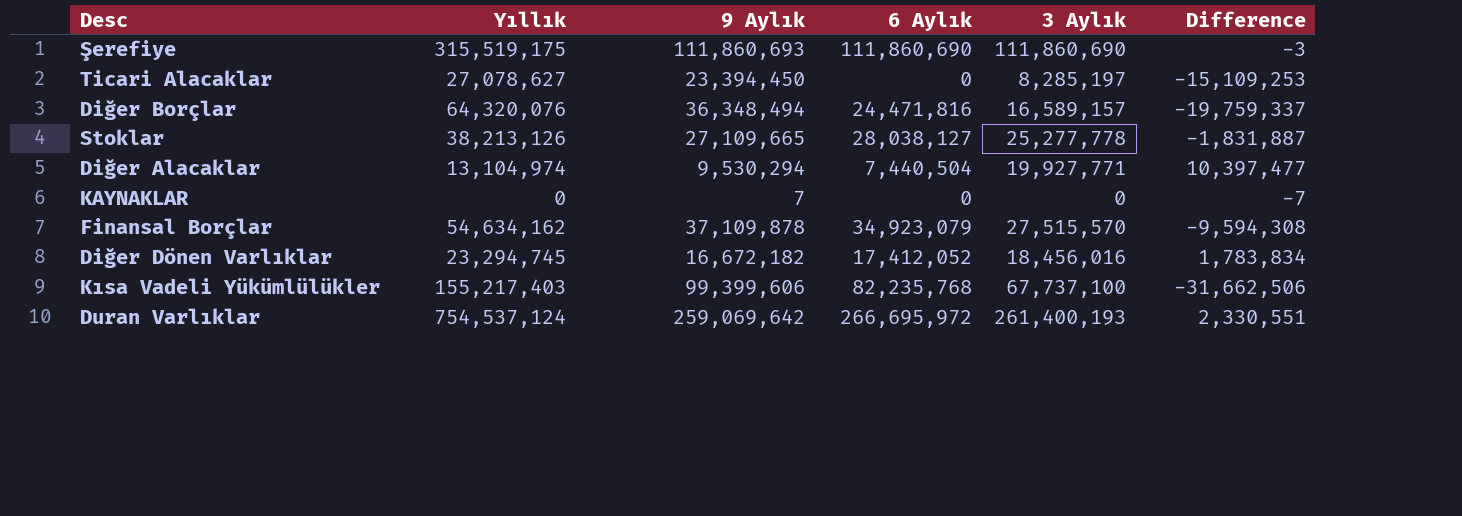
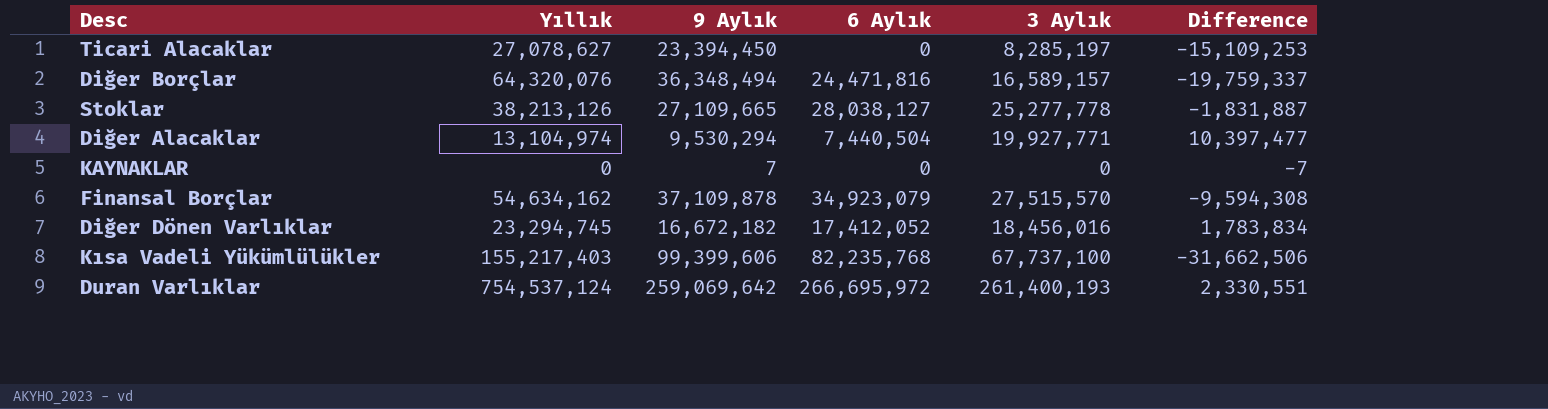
row Şerefiye: 315,519,175 | 111,860,693 | 111,860,690 | 111,860,690 | -3 -> none

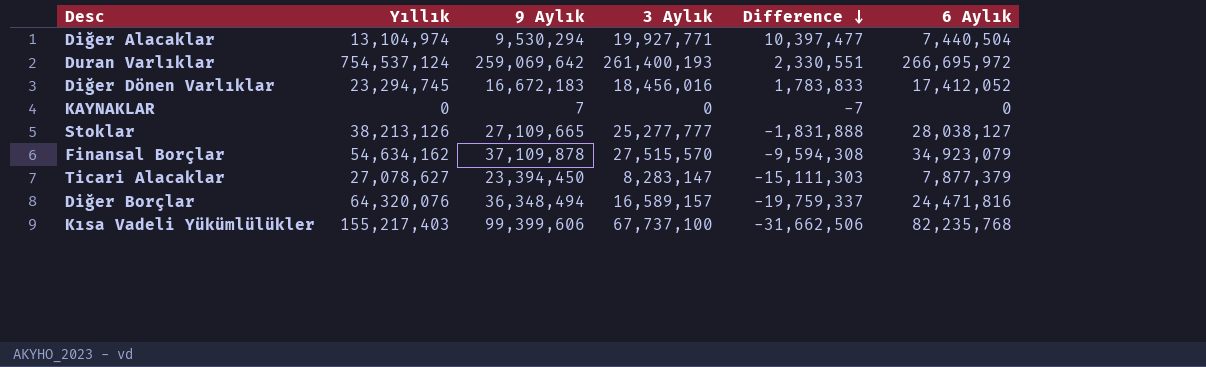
row order: none -> Difference descending
column 6 Aylık | position: 4 -> 6
Diğer Dönen Varlıklar | 9 Aylık: 16,672,182 -> 16,672,183
Diğer Dönen Varlıklar | Difference: 1,783,834 -> 1,783,833
Stoklar | 3 Aylık: 25,277,778 -> 25,277,777
Stoklar | Difference: -1,831,887 -> -1,831,888
Ticari Alacaklar | 3 Aylık: 8,285,197 -> 8,283,147
Ticari Alacaklar | Difference: -15,109,253 -> -15,111,303
Ticari Alacaklar | 6 Aylık: 0 -> 7,877,379

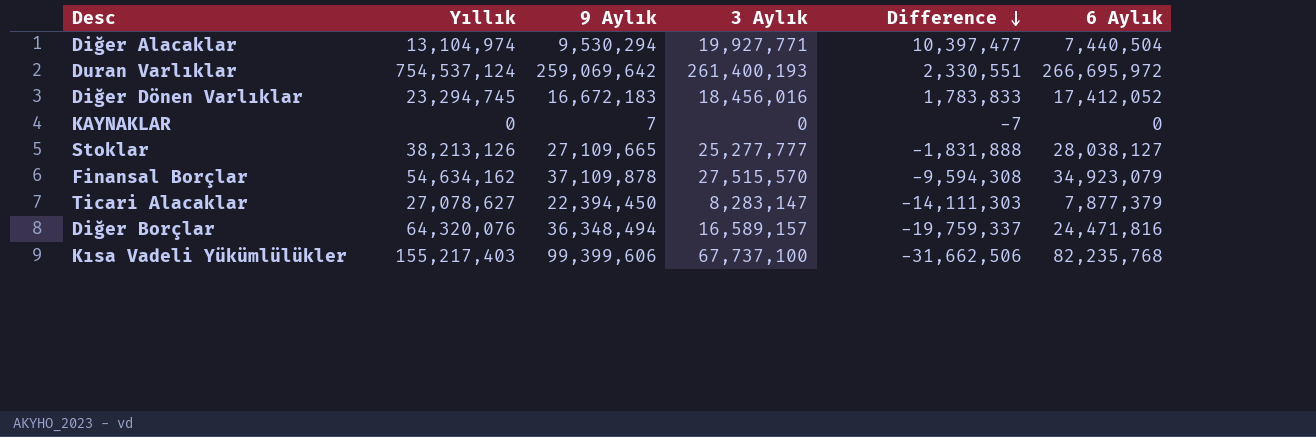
Ticari Alacaklar | 9 Aylık: 23,394,450 -> 22,394,450
Ticari Alacaklar | Difference: -15,111,303 -> -14,111,303

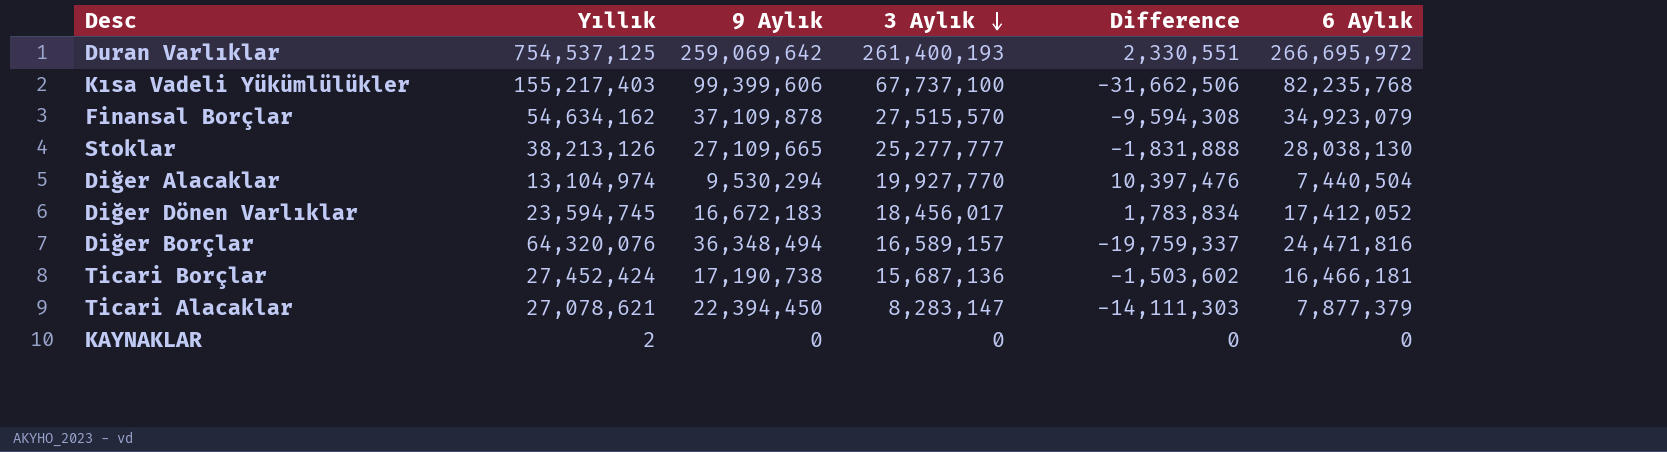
row order: Difference descending -> 3 Aylık descending
Duran Varlıklar | Yıllık: 754,537,124 -> 754,537,125
Stoklar | 6 Aylık: 28,038,127 -> 28,038,130
Diğer Alacaklar | 3 Aylık: 19,927,771 -> 19,927,770
Diğer Alacaklar | Difference: 10,397,477 -> 10,397,476
Diğer Dönen Varlıklar | Yıllık: 23,294,745 -> 23,594,745
Diğer Dönen Varlıklar | 3 Aylık: 18,456,016 -> 18,456,017
Diğer Dönen Varlıklar | Difference: 1,783,833 -> 1,783,834
row Ticari Borçlar: none -> 27,452,424 | 17,190,738 | 15,687,136 | -1,503,602 | 16,466,181
Ticari Alacaklar | Yıllık: 27,078,627 -> 27,078,621
KAYNAKLAR | Yıllık: 0 -> 2
KAYNAKLAR | 9 Aylık: 7 -> 0
KAYNAKLAR | Difference: -7 -> 0

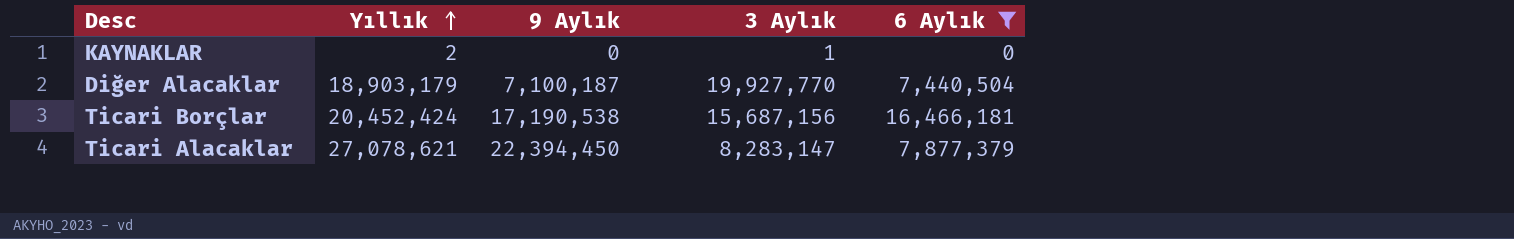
filter: none -> 6 Aylık <= 16,466,181
row order: 3 Aylık descending -> Yıllık ascending
column Difference | formula: [3 Aylık] - [9 Aylık] -> none
KAYNAKLAR | 3 Aylık: 0 -> 1
Diğer Alacaklar | Yıllık: 13,104,974 -> 18,903,179
Diğer Alacaklar | 9 Aylık: 9,530,294 -> 7,100,187
Ticari Borçlar | Yıllık: 27,452,424 -> 20,452,424
Ticari Borçlar | 9 Aylık: 17,190,738 -> 17,190,538
Ticari Borçlar | 3 Aylık: 15,687,136 -> 15,687,156

